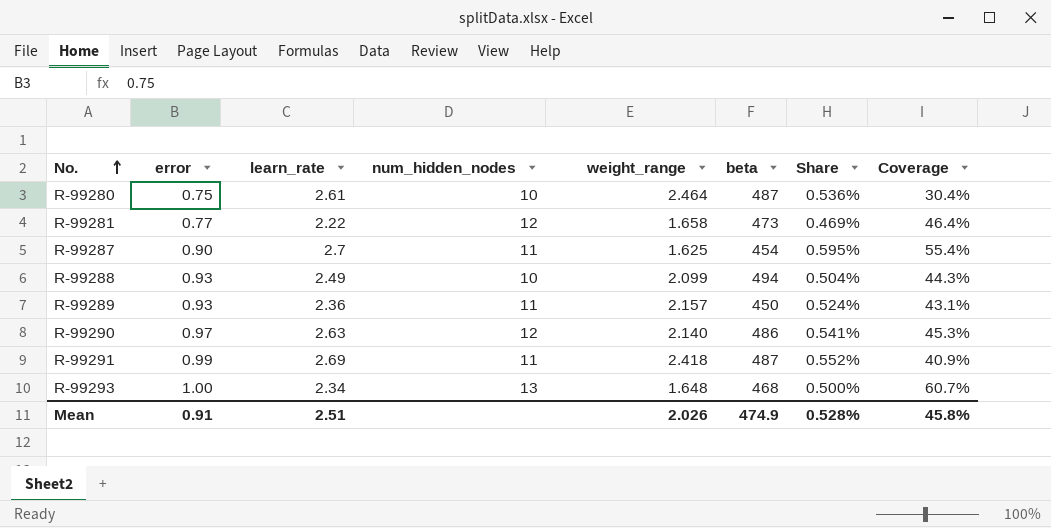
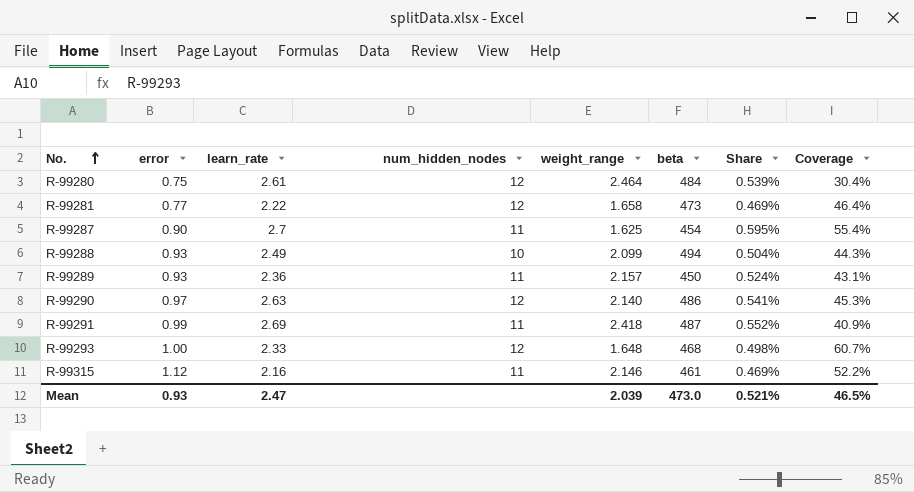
R-99280 | num_hidden_nodes: 10 -> 12
R-99280 | beta: 487 -> 484
R-99280 | Share: 0.536% -> 0.539%
R-99293 | learn_rate: 2.34 -> 2.33
R-99293 | num_hidden_nodes: 13 -> 12
R-99293 | Share: 0.500% -> 0.498%
row R-99315: none -> 1.12 | 2.16 | 11 | 2.146 | 461 | 0.469% | 52.2%
Mean | error: 0.91 -> 0.93
Mean | learn_rate: 2.51 -> 2.47
Mean | weight_range: 2.026 -> 2.039
Mean | beta: 474.9 -> 473.0
Mean | Share: 0.528% -> 0.521%
Mean | Coverage: 45.8% -> 46.5%

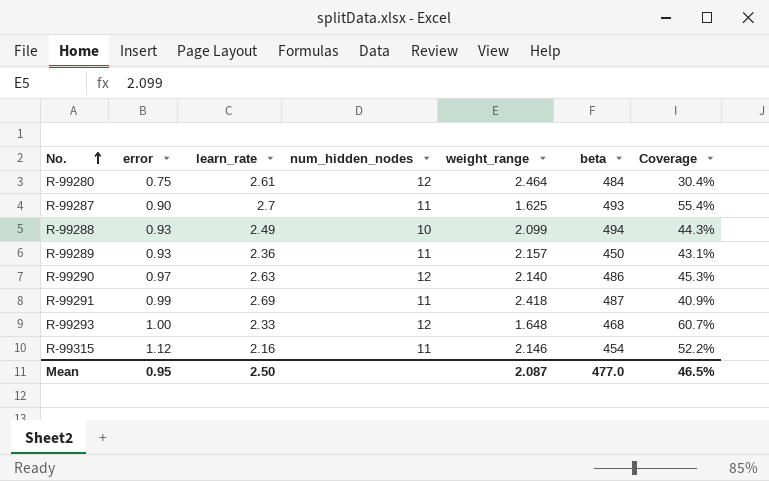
column Share | formula: [learn_rate] / [beta] -> none
row R-99281: 0.77 | 2.22 | 12 | 1.658 | 473 | 0.469% | 46.4% -> none
R-99287 | beta: 454 -> 493
R-99315 | beta: 461 -> 454
Mean | error: 0.93 -> 0.95
Mean | learn_rate: 2.47 -> 2.50
Mean | weight_range: 2.039 -> 2.087
Mean | beta: 473.0 -> 477.0

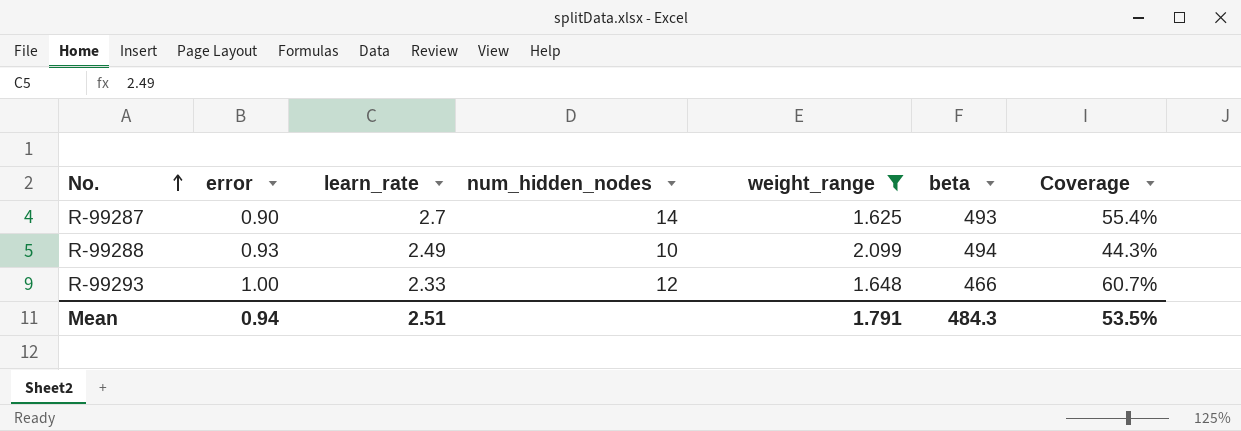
filter: none -> weight_range <= 2.099
R-99287 | num_hidden_nodes: 11 -> 14
R-99293 | beta: 468 -> 466
Mean | error: 0.95 -> 0.94
Mean | learn_rate: 2.50 -> 2.51
Mean | weight_range: 2.087 -> 1.791
Mean | beta: 477.0 -> 484.3
Mean | Coverage: 46.5% -> 53.5%

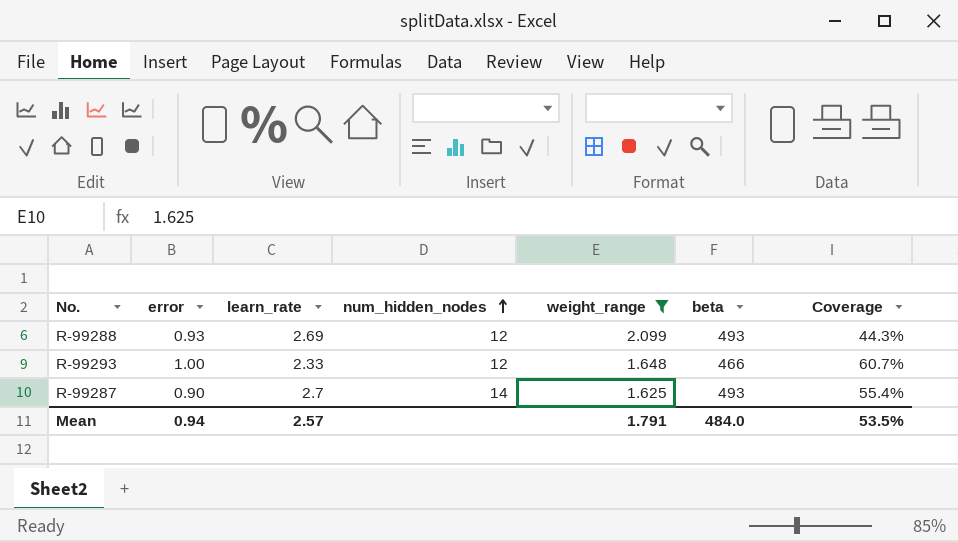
row order: No. ascending -> num_hidden_nodes ascending
R-99288 | learn_rate: 2.49 -> 2.69
R-99288 | num_hidden_nodes: 10 -> 12
R-99288 | beta: 494 -> 493
Mean | learn_rate: 2.51 -> 2.57
Mean | beta: 484.3 -> 484.0

